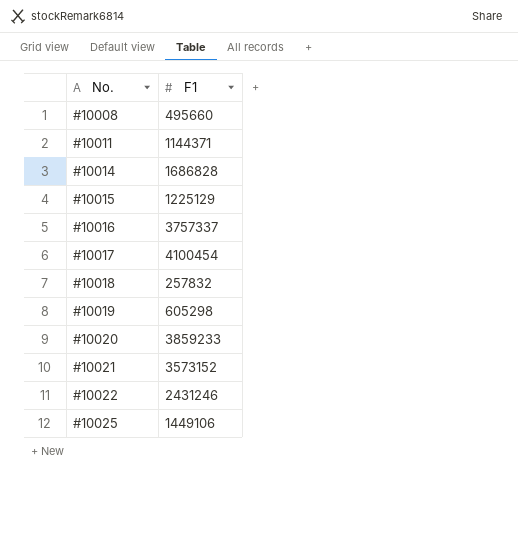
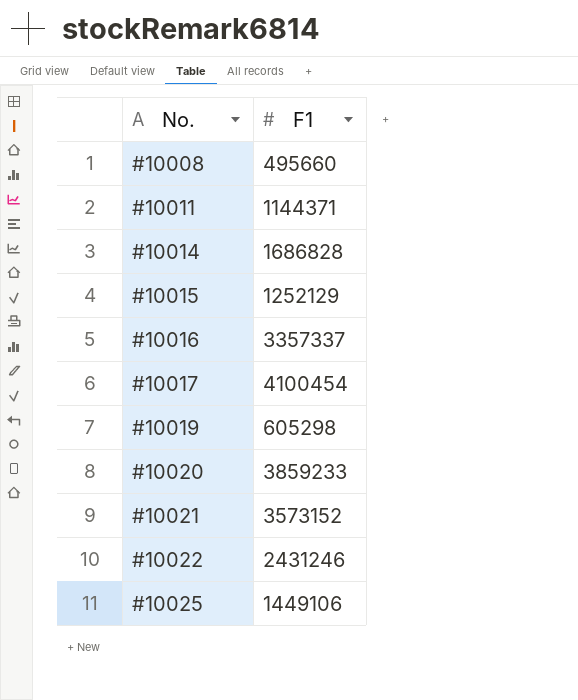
row #10018: 257832 -> none
#10015 | F1: 1225129 -> 1252129
#10016 | F1: 3757337 -> 3357337

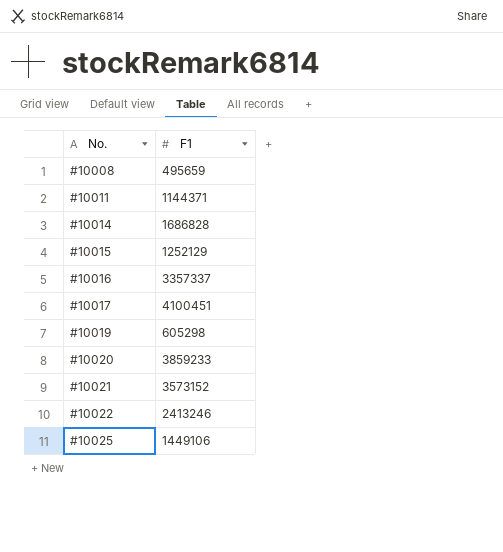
#10008 | F1: 495660 -> 495659
#10017 | F1: 4100454 -> 4100451
#10022 | F1: 2431246 -> 2413246

